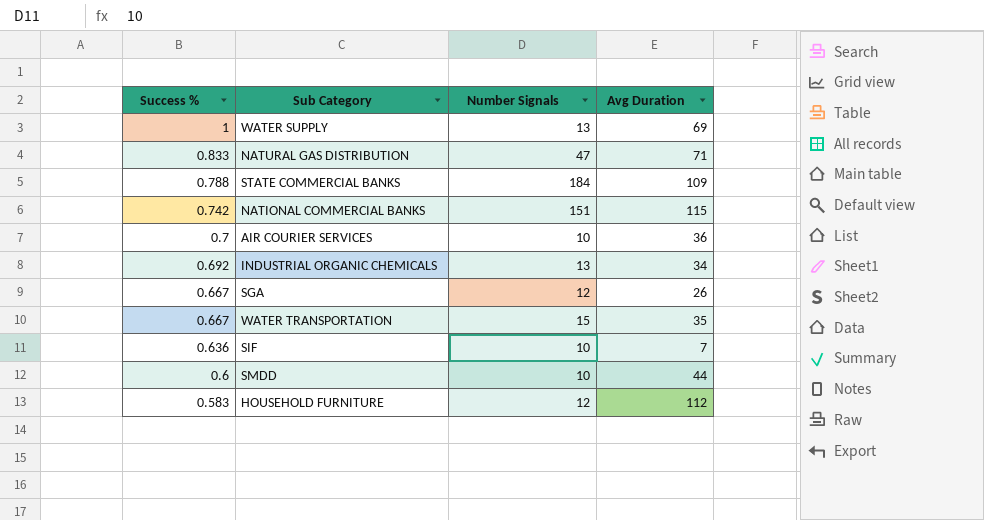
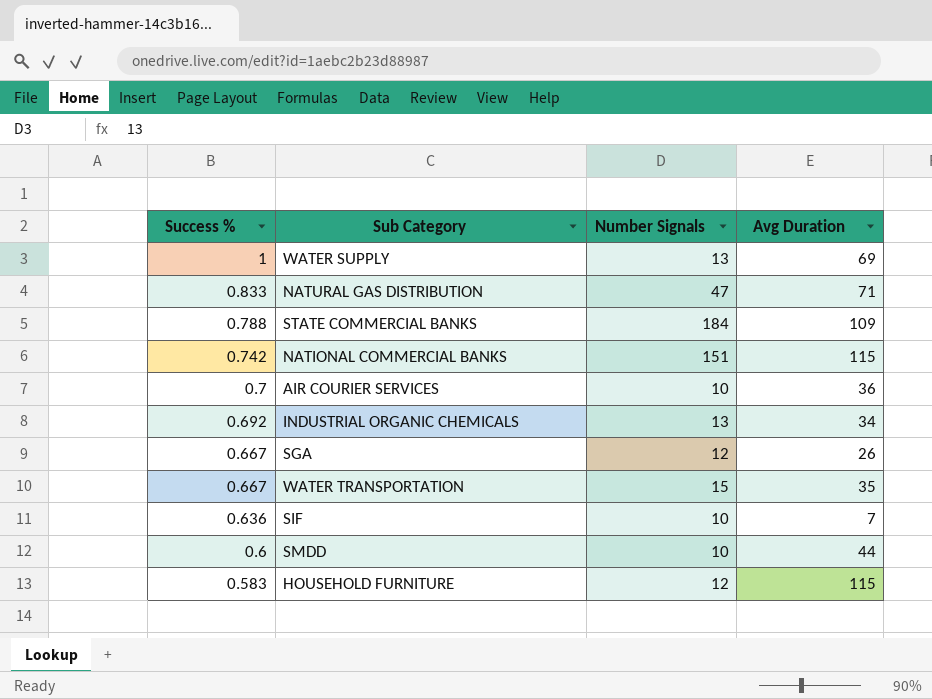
HOUSEHOLD FURNITURE | Avg Duration: 112 -> 115

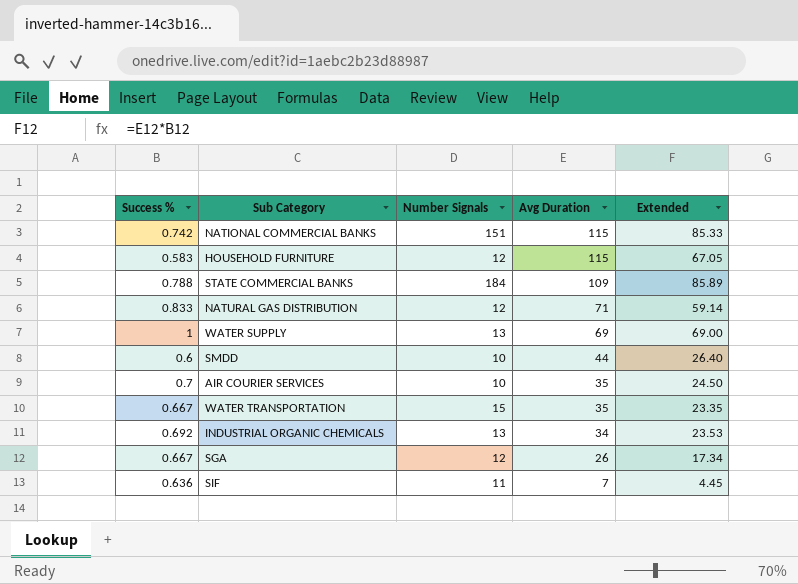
row order: Success % descending -> Avg Duration descending
column Extended | formula: none -> [Success %] * [Avg Duration]
NATURAL GAS DISTRIBUTION | Number Signals: 47 -> 12
AIR COURIER SERVICES | Avg Duration: 36 -> 35
SIF | Number Signals: 10 -> 11

